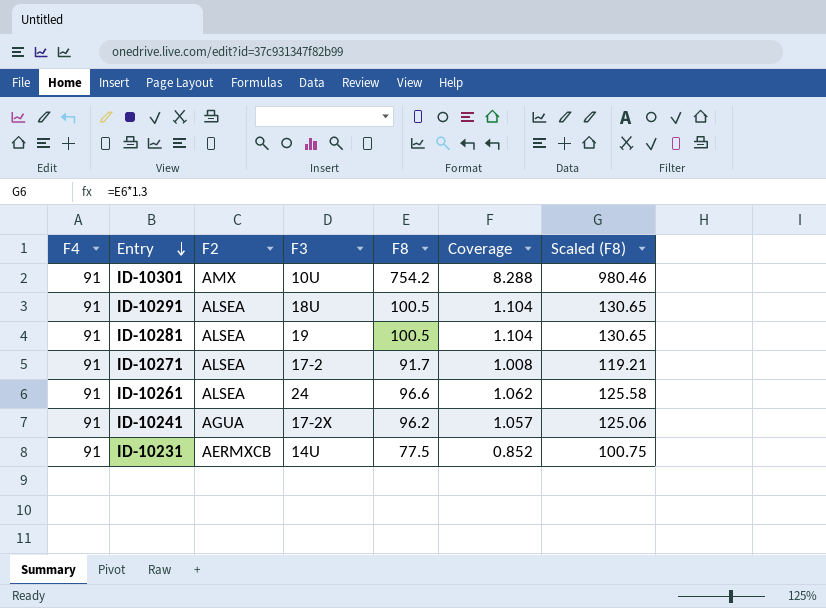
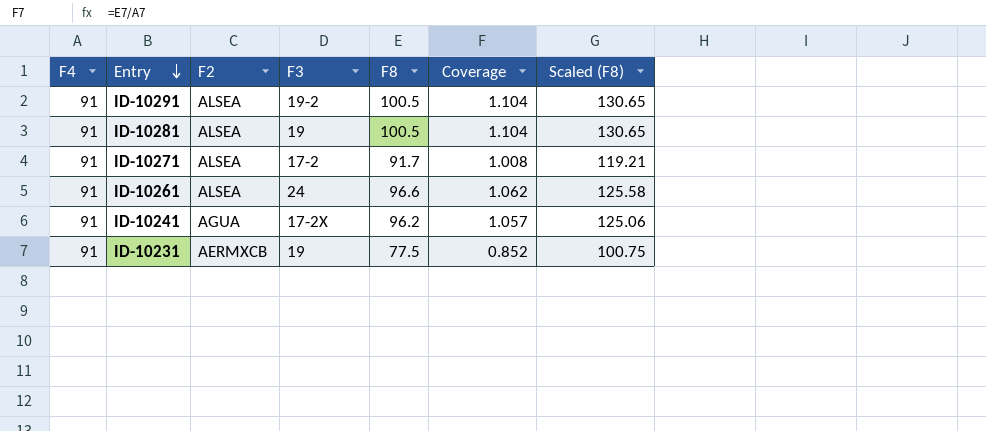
row ID-10301: 91 | AMX | 10U | 754.2 | 8.288 | 980.46 -> none
ID-10291 | F3: 18U -> 19-2
ID-10231 | F3: 14U -> 19

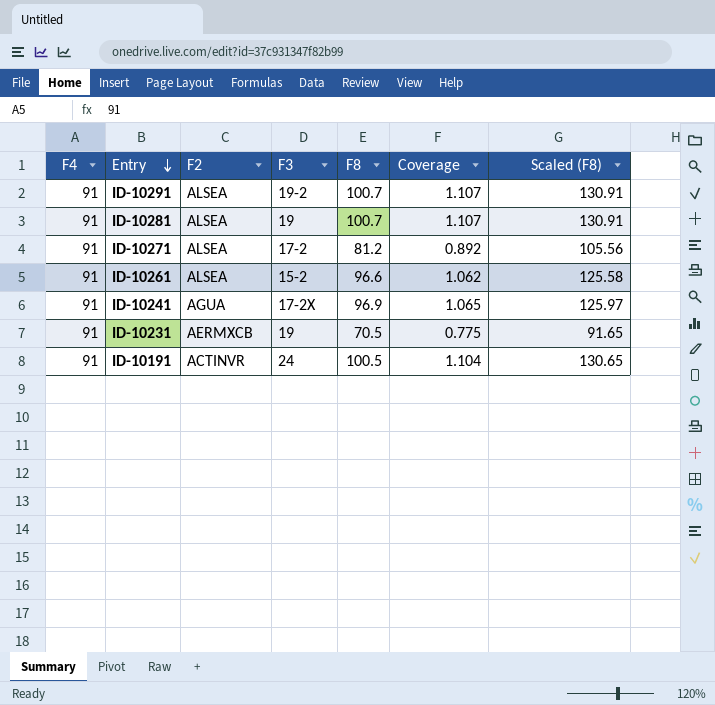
ID-10291 | F8: 100.5 -> 100.7
ID-10291 | Coverage: 1.104 -> 1.107
ID-10291 | Scaled (F8): 130.65 -> 130.91
ID-10281 | F8: 100.5 -> 100.7
ID-10281 | Coverage: 1.104 -> 1.107
ID-10281 | Scaled (F8): 130.65 -> 130.91
ID-10271 | F8: 91.7 -> 81.2
ID-10271 | Coverage: 1.008 -> 0.892
ID-10271 | Scaled (F8): 119.21 -> 105.56
ID-10261 | F3: 24 -> 15-2
ID-10241 | F8: 96.2 -> 96.9
ID-10241 | Coverage: 1.057 -> 1.065
ID-10241 | Scaled (F8): 125.06 -> 125.97
ID-10231 | F8: 77.5 -> 70.5
ID-10231 | Coverage: 0.852 -> 0.775
ID-10231 | Scaled (F8): 100.75 -> 91.65
row ID-10191: none -> 91 | ACTINVR | 24 | 100.5 | 1.104 | 130.65

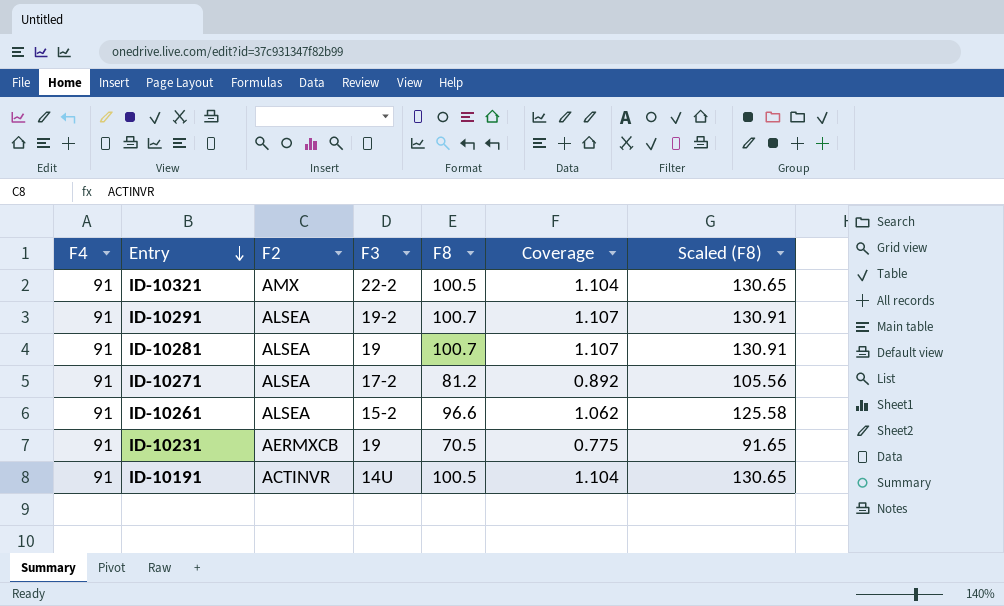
row ID-10241: 91 | AGUA | 17-2X | 96.9 | 1.065 | 125.97 -> none
row ID-10321: none -> 91 | AMX | 22-2 | 100.5 | 1.104 | 130.65
ID-10191 | F3: 24 -> 14U

